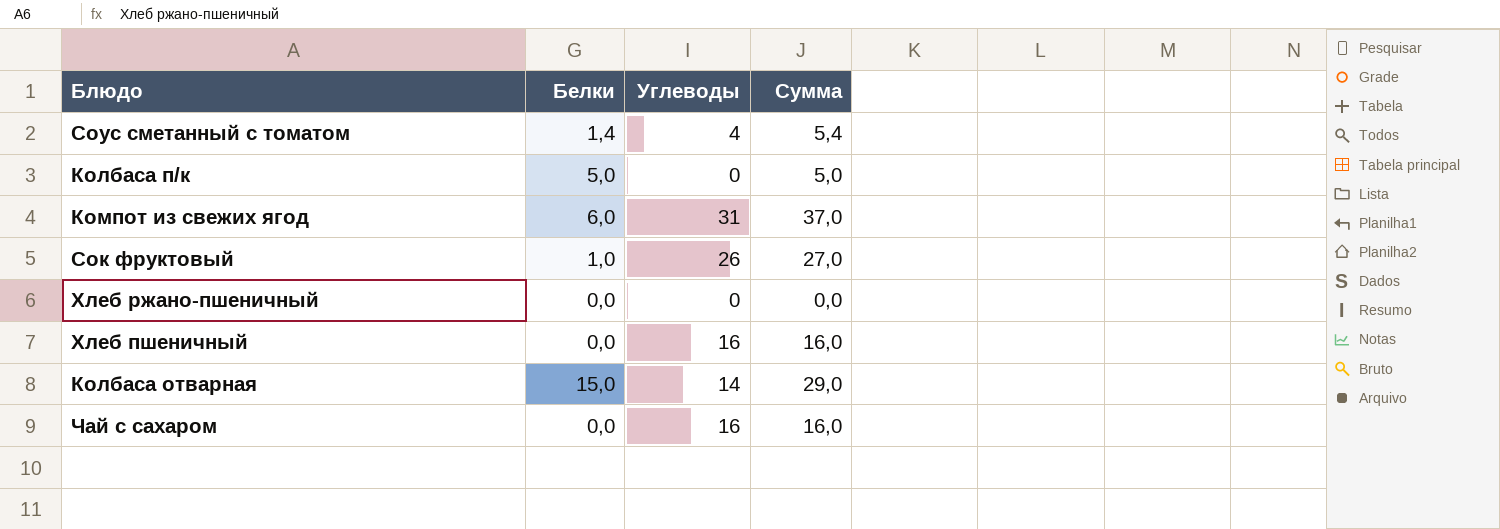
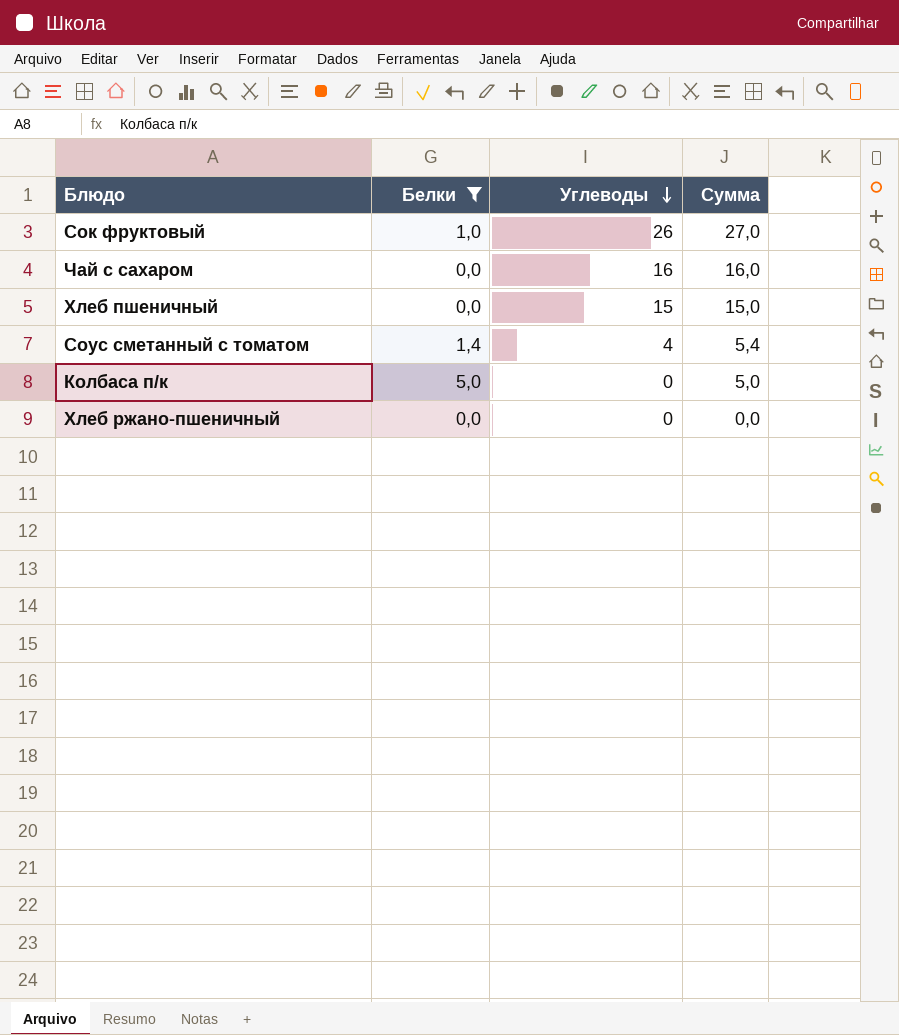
filter: none -> Белки <= 5,0
row order: none -> Углеводы descending
Хлеб пшеничный | Углеводы: 16 -> 15
Хлеб пшеничный | Сумма: 16,0 -> 15,0

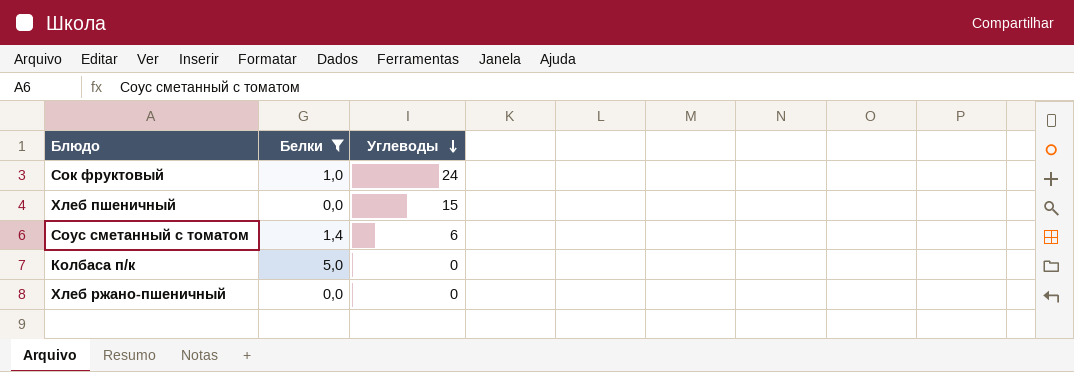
column Сумма | formula: [Белки] + [Углеводы] -> none
row Чай с сахаром: 0,0 | 16 | 16,0 -> none
Сок фруктовый | Углеводы: 26 -> 24
Соус сметанный с томатом | Углеводы: 4 -> 6

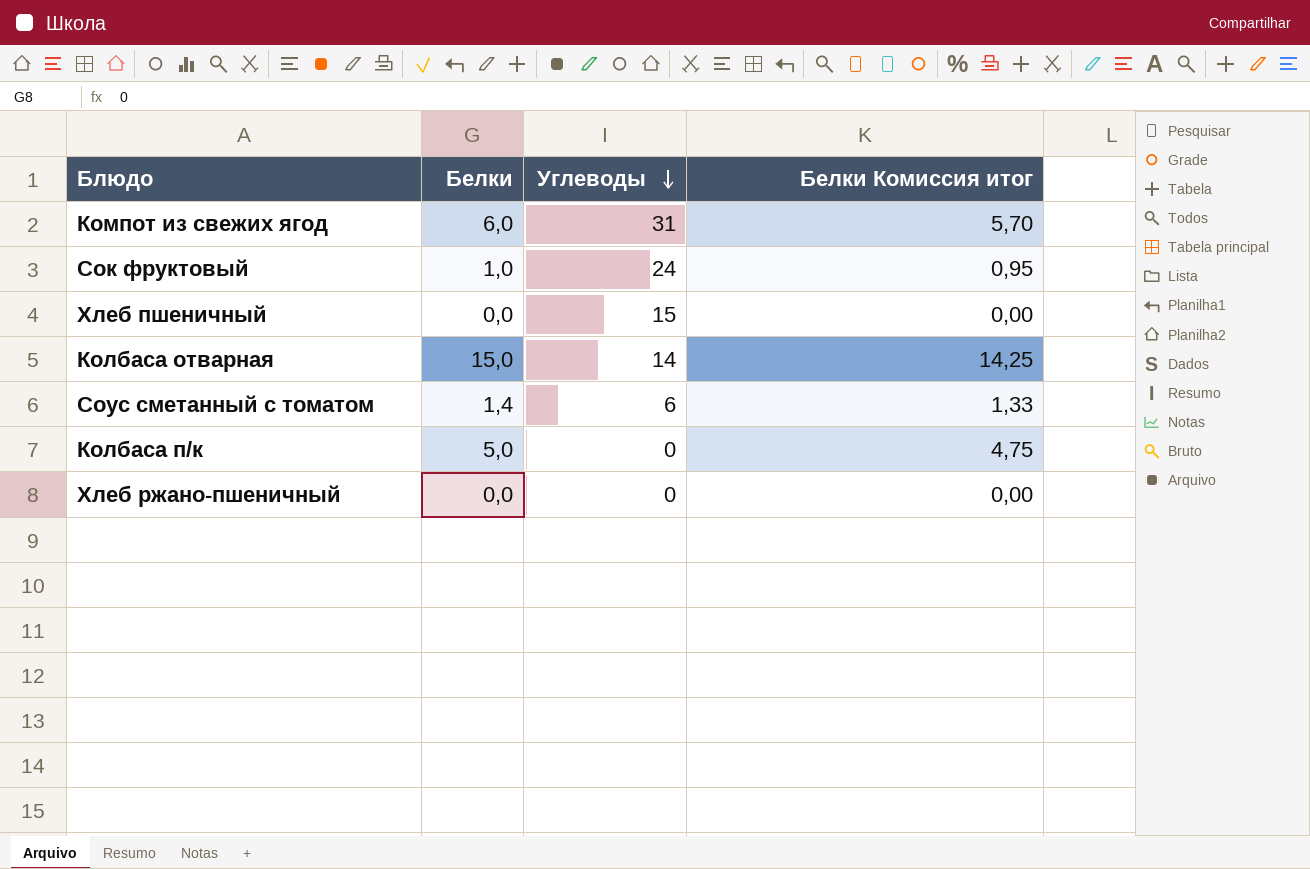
filter: Белки <= 5,0 -> none
column Белки Комиссия итог | formula: none -> [Белки] * 0,95

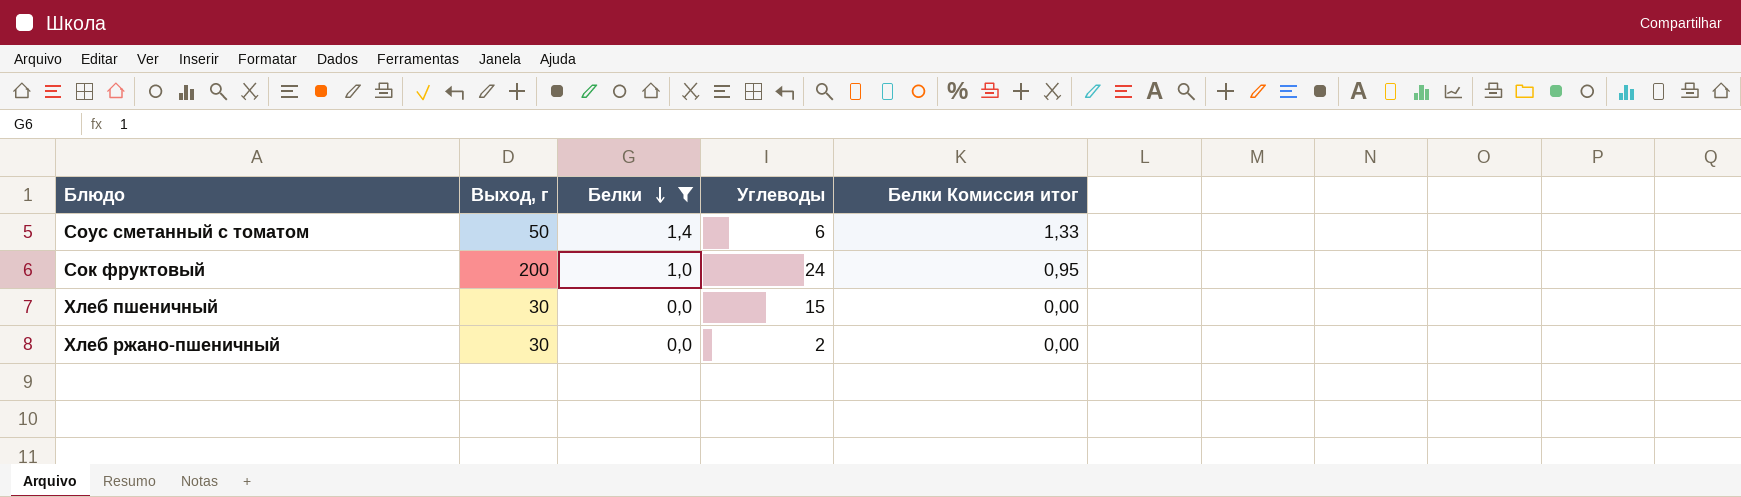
filter: none -> Белки <= 1,4
row order: Углеводы descending -> Белки descending
column Выход, г | position: none -> 2
Хлеб ржано-пшеничный | Углеводы: 0 -> 2

